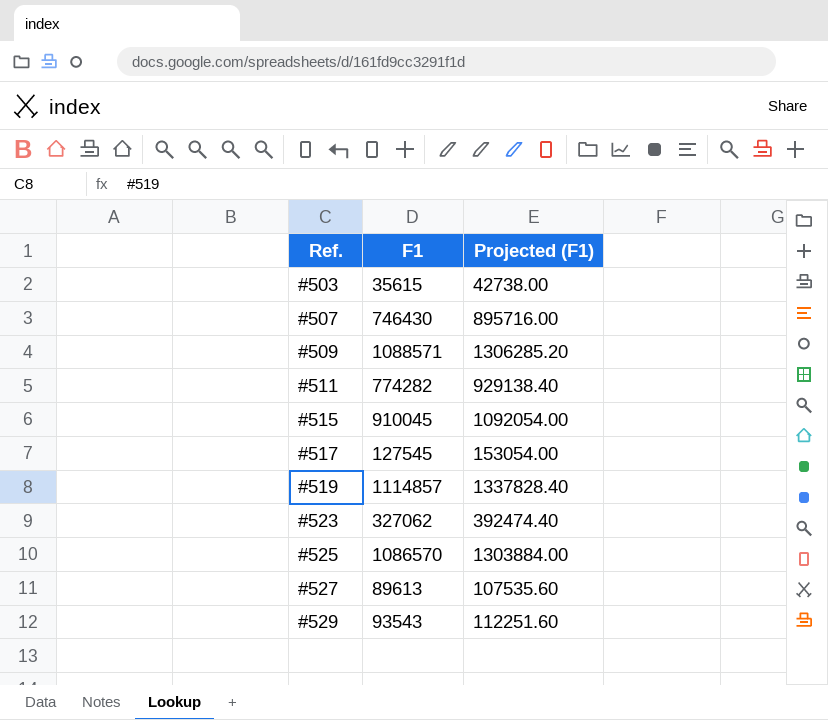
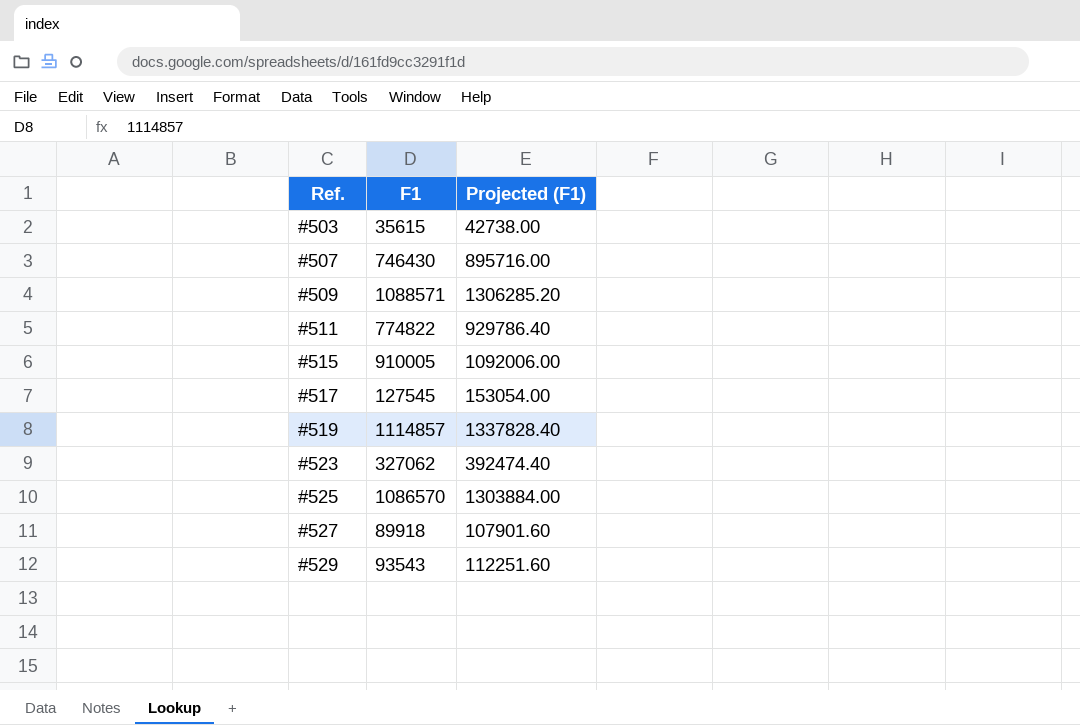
#511 | F1: 774282 -> 774822
#511 | Projected (F1): 929138.40 -> 929786.40
#515 | F1: 910045 -> 910005
#515 | Projected (F1): 1092054.00 -> 1092006.00
#527 | F1: 89613 -> 89918
#527 | Projected (F1): 107535.60 -> 107901.60

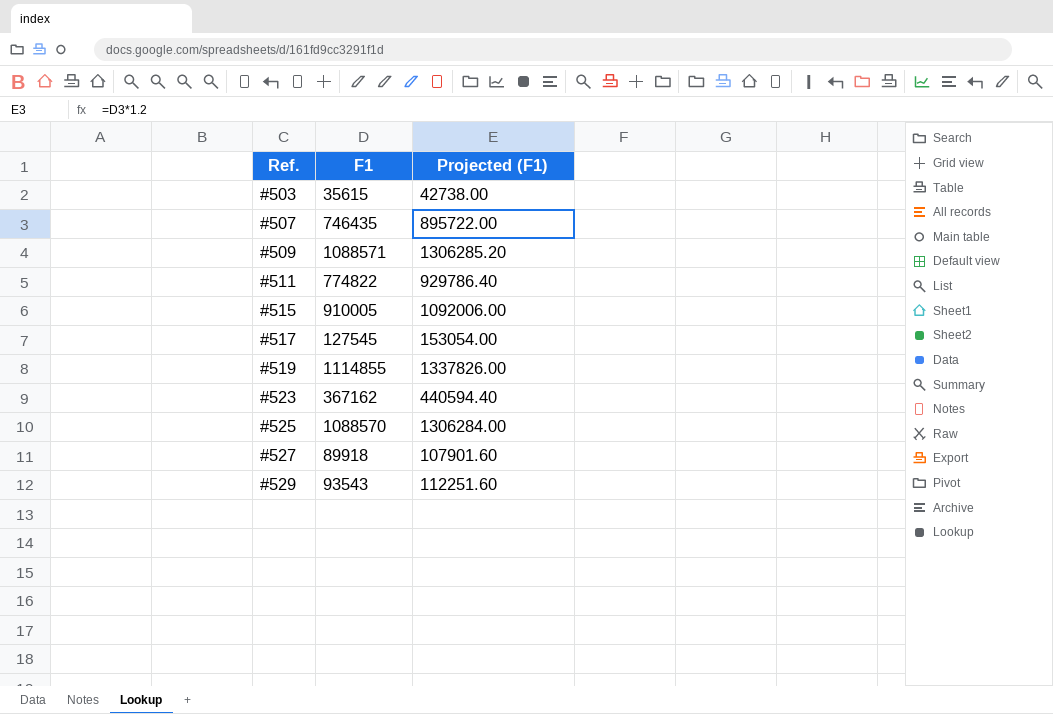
#507 | F1: 746430 -> 746435
#507 | Projected (F1): 895716.00 -> 895722.00
#519 | F1: 1114857 -> 1114855
#519 | Projected (F1): 1337828.40 -> 1337826.00
#523 | F1: 327062 -> 367162
#523 | Projected (F1): 392474.40 -> 440594.40
#525 | F1: 1086570 -> 1088570
#525 | Projected (F1): 1303884.00 -> 1306284.00

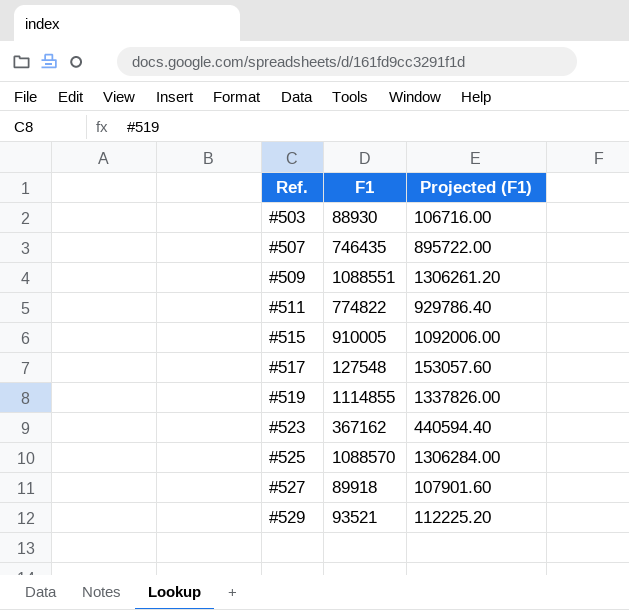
#503 | F1: 35615 -> 88930
#503 | Projected (F1): 42738.00 -> 106716.00
#509 | F1: 1088571 -> 1088551
#509 | Projected (F1): 1306285.20 -> 1306261.20
#517 | F1: 127545 -> 127548
#517 | Projected (F1): 153054.00 -> 153057.60
#529 | F1: 93543 -> 93521
#529 | Projected (F1): 112251.60 -> 112225.20

